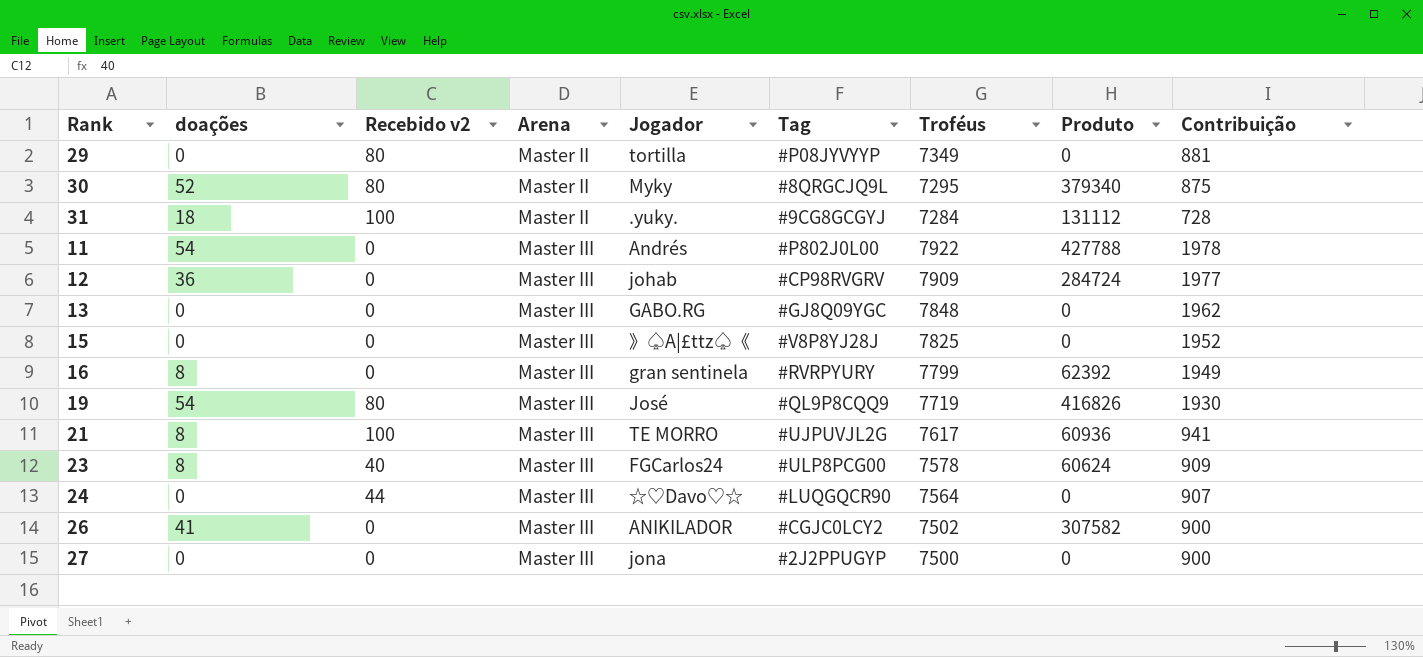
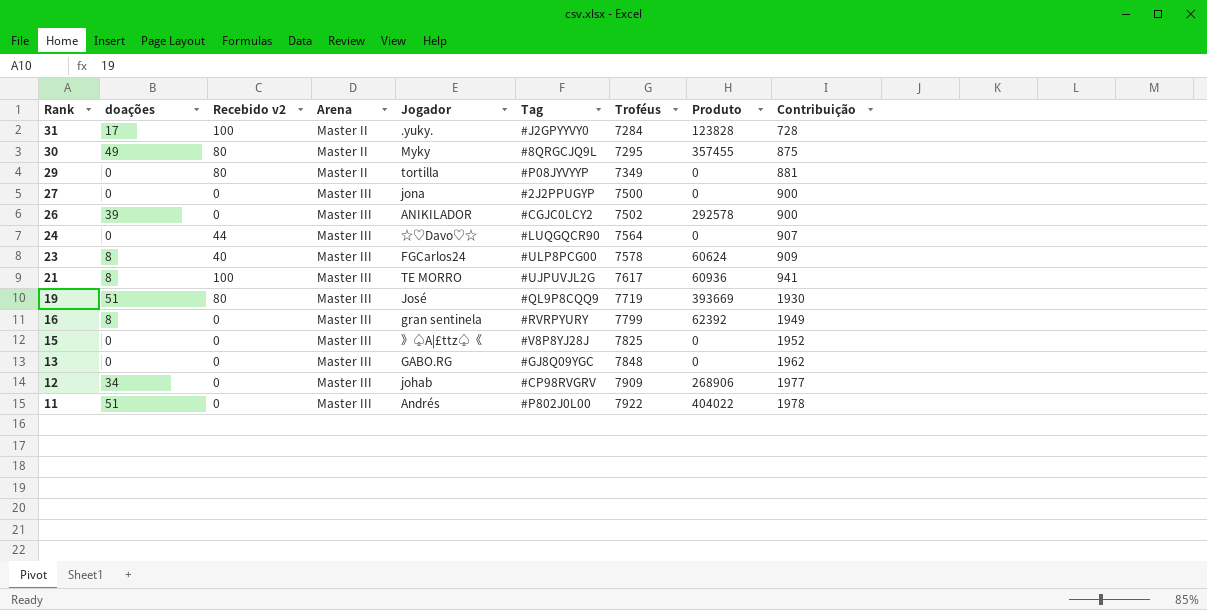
row order: Arena ascending -> Rank descending
31 | doações: 18 -> 17
31 | Tag: #9CG8GCGYJ -> #J2GPYYVY0
31 | Produto: 131112 -> 123828
30 | doações: 52 -> 49
30 | Produto: 379340 -> 357455
26 | doações: 41 -> 39
26 | Produto: 307582 -> 292578
19 | doações: 54 -> 51
19 | Produto: 416826 -> 393669
12 | doações: 36 -> 34
12 | Produto: 284724 -> 268906
11 | doações: 54 -> 51
11 | Produto: 427788 -> 404022

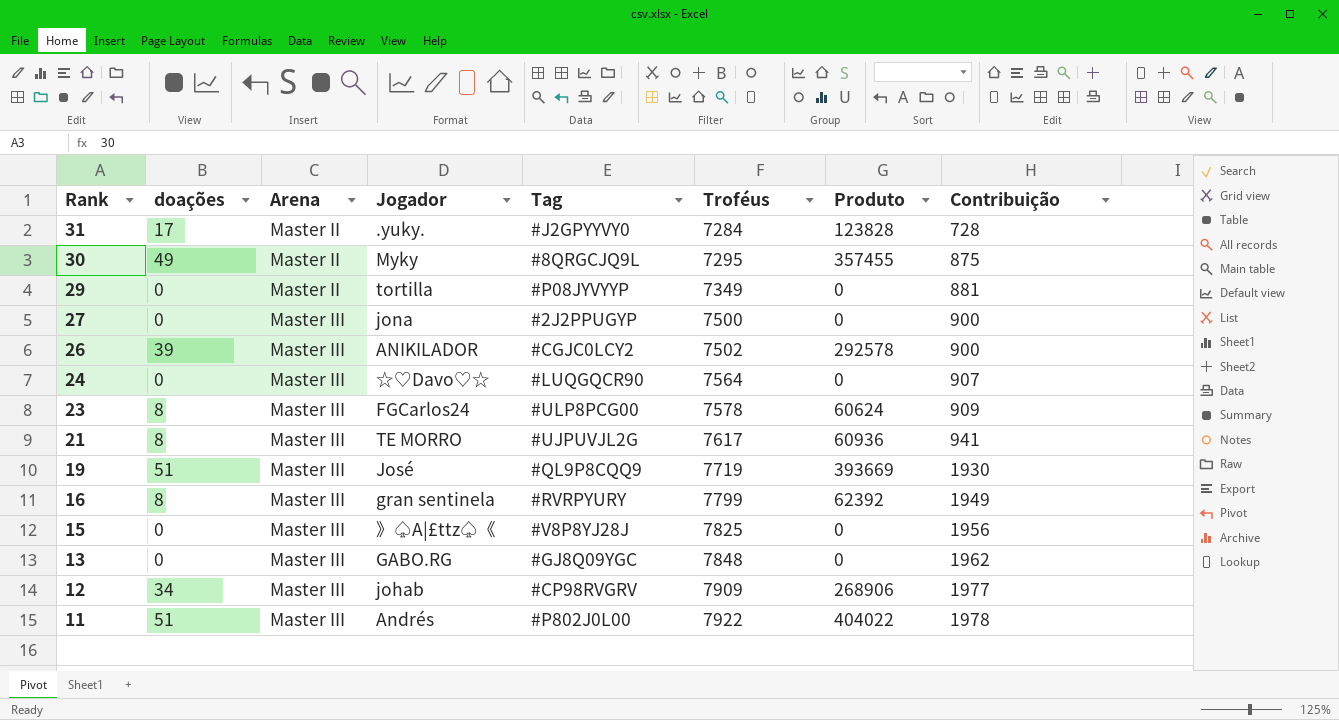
column Recebido v2 | position: 3 -> none
15 | Contribuição: 1952 -> 1956

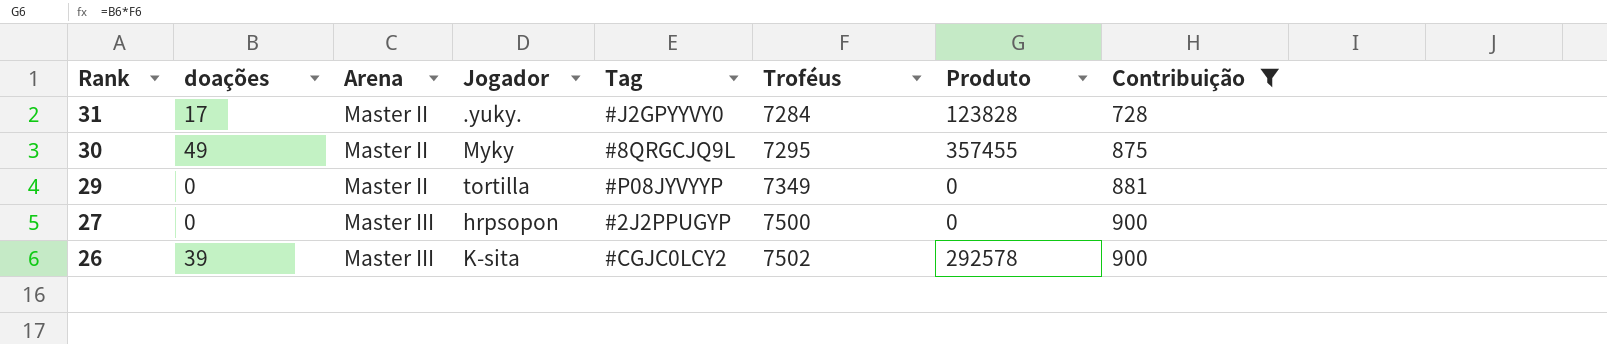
filter: none -> Contribuição <= 900
27 | Jogador: jona -> hrpsopon
26 | Jogador: ANIKILADOR -> K-sita

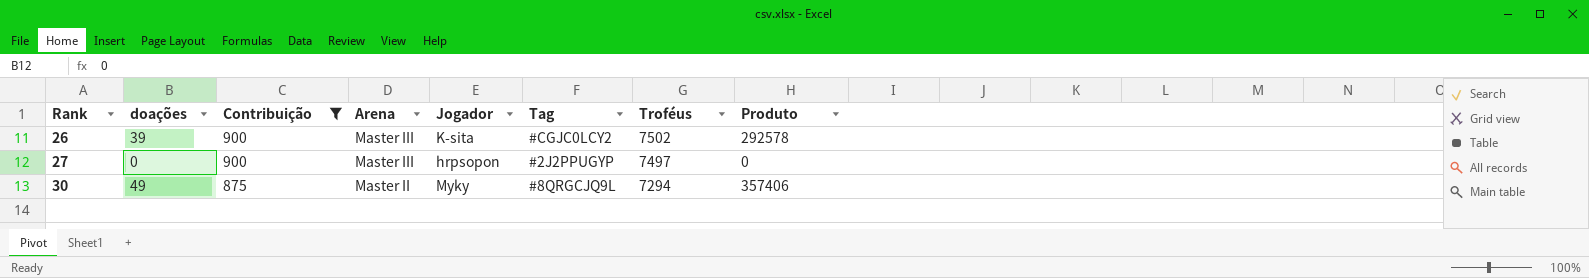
row order: Rank descending -> Rank ascending
column Contribuição | position: 8 -> 3
row 31: 17 | Master II | .yuky. | #J2GPYYVY0 | 7284 | 123828 | 728 -> none
row 29: 0 | Master II | tortilla | #P08JYVYYP | 7349 | 0 | 881 -> none
27 | Troféus: 7500 -> 7497
30 | Troféus: 7295 -> 7294
30 | Produto: 357455 -> 357406

